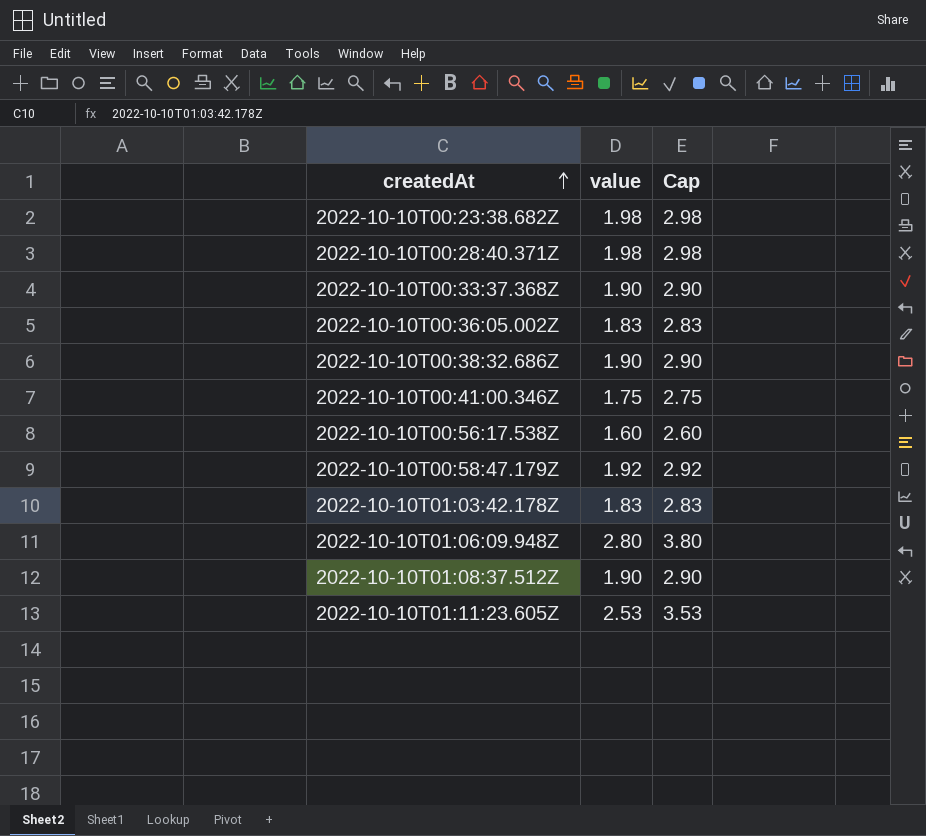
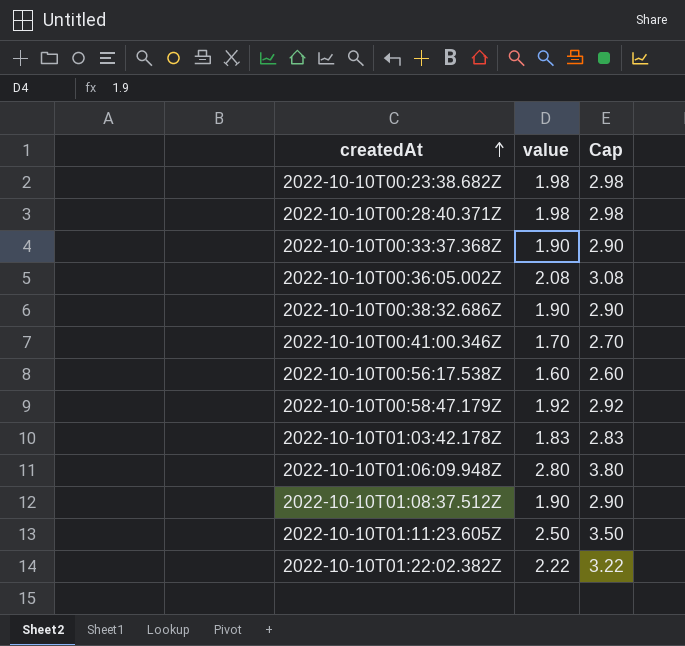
2022-10-10T00:36:05.002Z | value: 1.83 -> 2.08
2022-10-10T00:36:05.002Z | Cap: 2.83 -> 3.08
2022-10-10T00:41:00.346Z | value: 1.75 -> 1.70
2022-10-10T00:41:00.346Z | Cap: 2.75 -> 2.70
2022-10-10T01:11:23.605Z | value: 2.53 -> 2.50
2022-10-10T01:11:23.605Z | Cap: 3.53 -> 3.50
row 2022-10-10T01:22:02.382Z: none -> 2.22 | 3.22

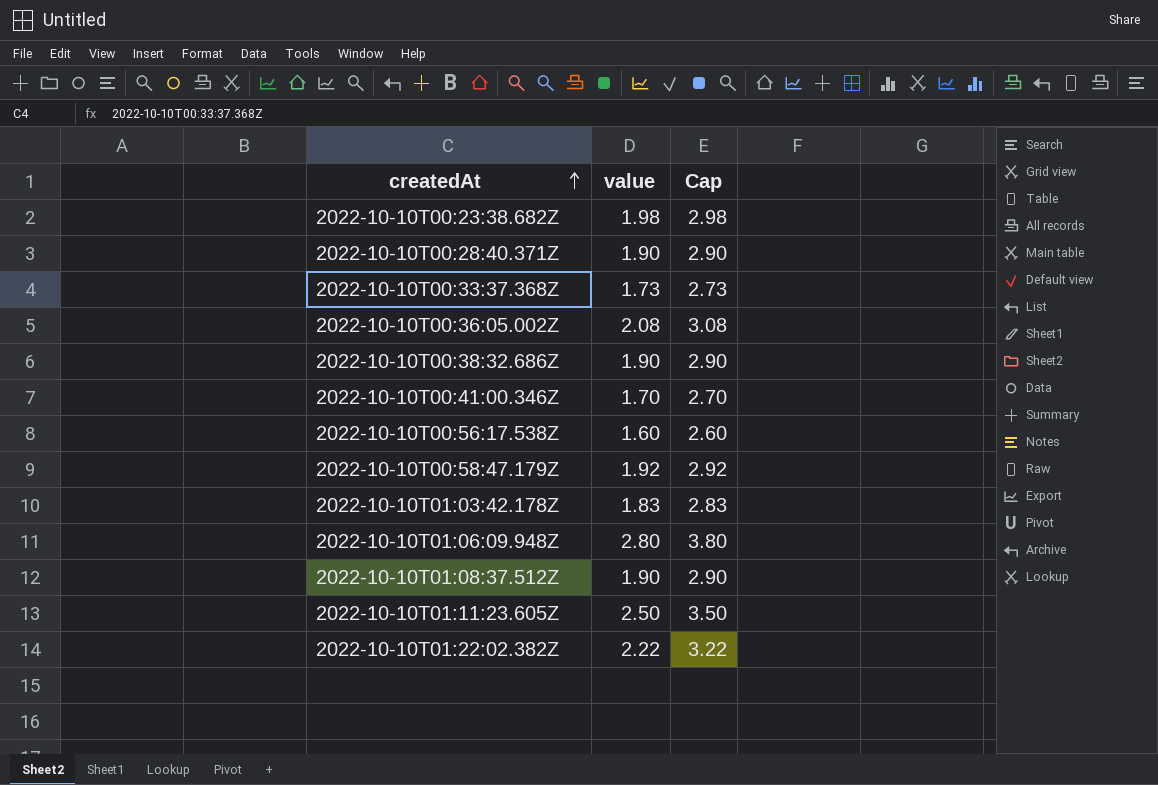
2022-10-10T00:28:40.371Z | value: 1.98 -> 1.90
2022-10-10T00:28:40.371Z | Cap: 2.98 -> 2.90
2022-10-10T00:33:37.368Z | value: 1.90 -> 1.73
2022-10-10T00:33:37.368Z | Cap: 2.90 -> 2.73

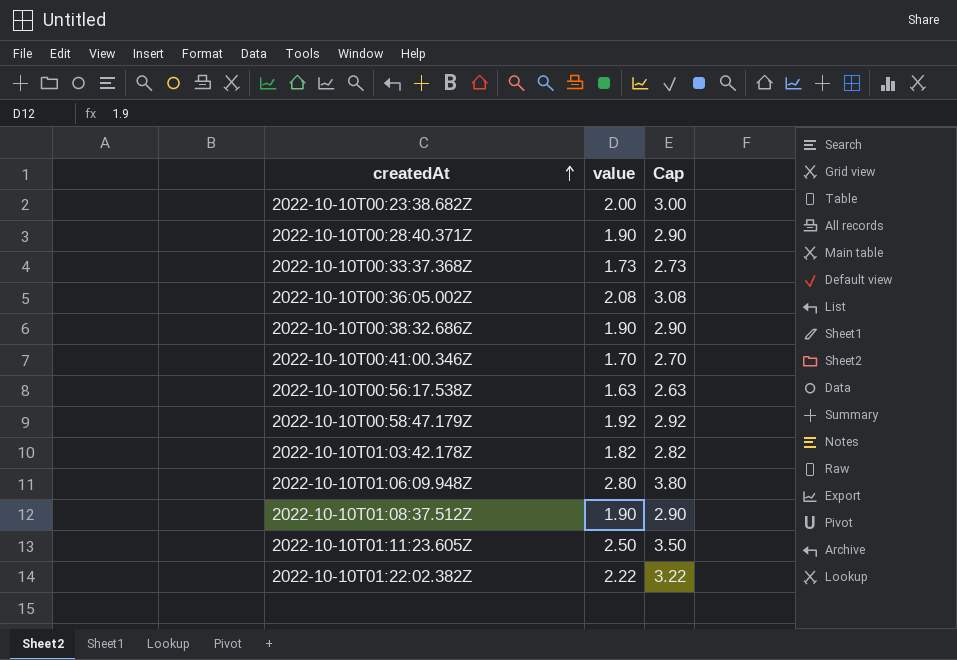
2022-10-10T00:23:38.682Z | value: 1.98 -> 2.00
2022-10-10T00:23:38.682Z | Cap: 2.98 -> 3.00
2022-10-10T00:56:17.538Z | value: 1.60 -> 1.63
2022-10-10T00:56:17.538Z | Cap: 2.60 -> 2.63
2022-10-10T01:03:42.178Z | value: 1.83 -> 1.82
2022-10-10T01:03:42.178Z | Cap: 2.83 -> 2.82

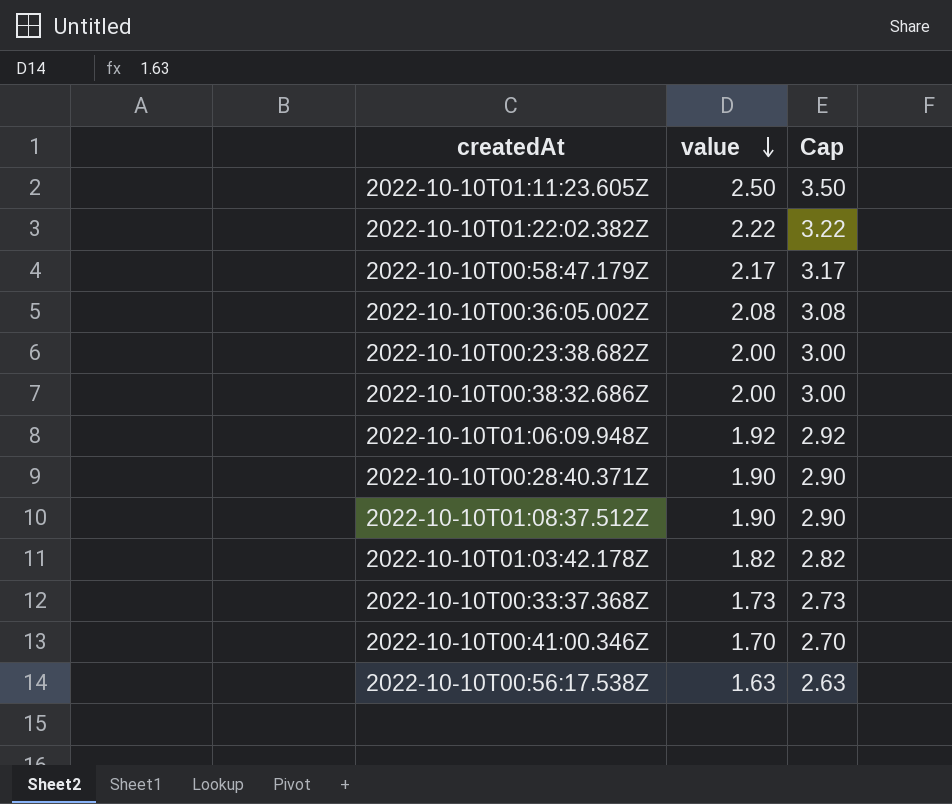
row order: createdAt ascending -> value descending
2022-10-10T00:58:47.179Z | value: 1.92 -> 2.17
2022-10-10T00:58:47.179Z | Cap: 2.92 -> 3.17
2022-10-10T00:38:32.686Z | value: 1.90 -> 2.00
2022-10-10T00:38:32.686Z | Cap: 2.90 -> 3.00
2022-10-10T01:06:09.948Z | value: 2.80 -> 1.92
2022-10-10T01:06:09.948Z | Cap: 3.80 -> 2.92

